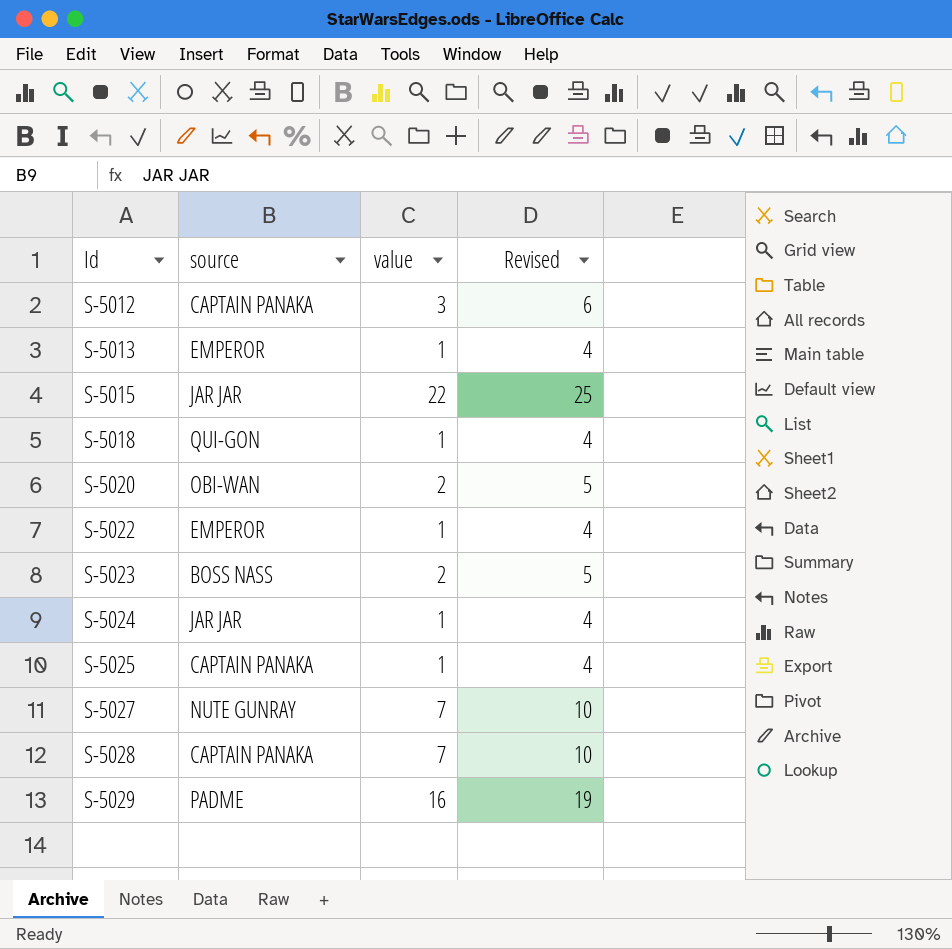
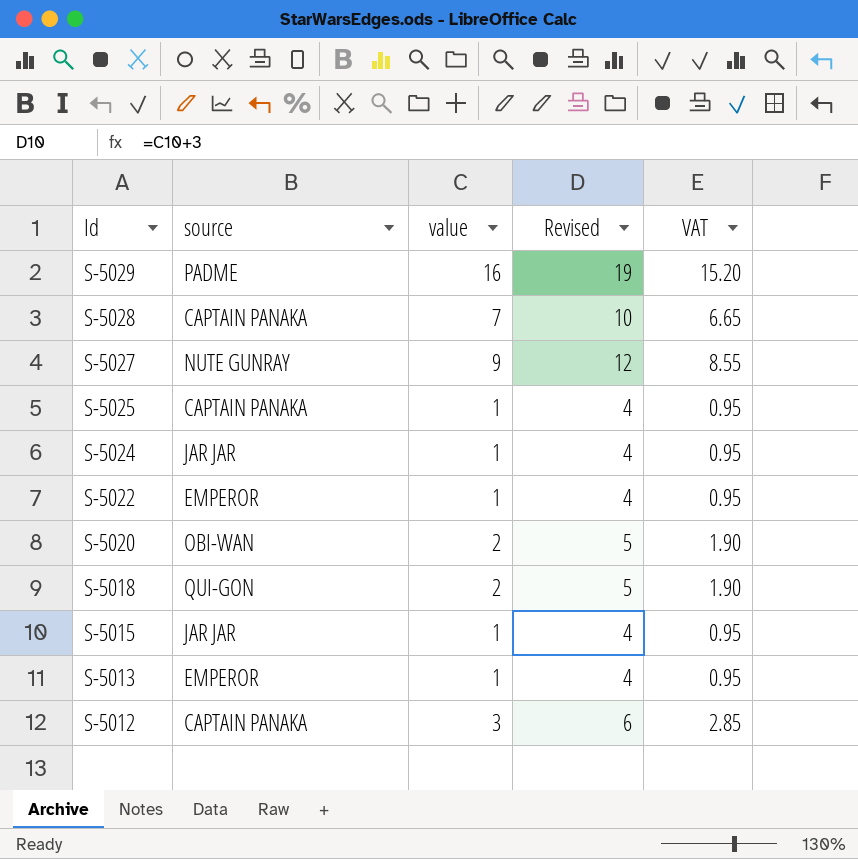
row order: Id ascending -> Id descending
column VAT | formula: none -> [value] * 0.95
row S-5023: BOSS NASS | 2 | 5 -> none
S-5027 | value: 7 -> 9
S-5027 | Revised: 10 -> 12
S-5018 | value: 1 -> 2
S-5018 | Revised: 4 -> 5
S-5015 | value: 22 -> 1
S-5015 | Revised: 25 -> 4

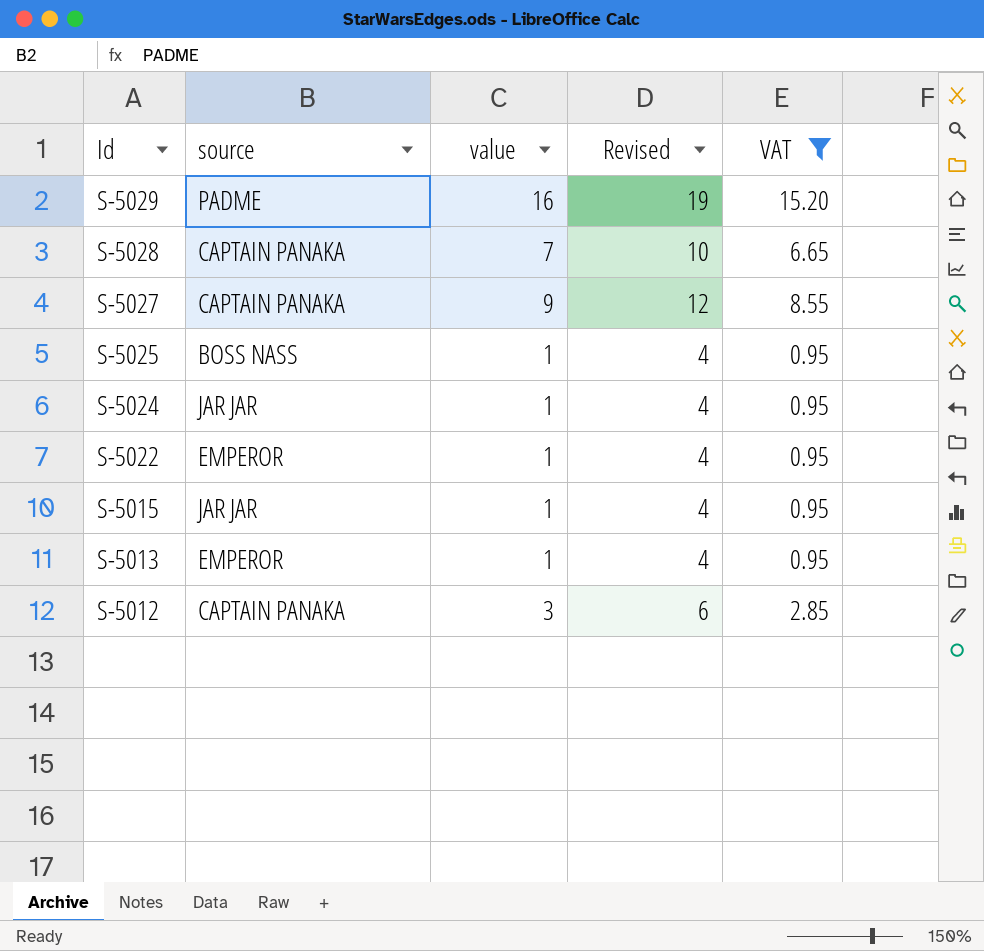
filter: none -> VAT != 1.90
S-5027 | source: NUTE GUNRAY -> CAPTAIN PANAKA
S-5025 | source: CAPTAIN PANAKA -> BOSS NASS

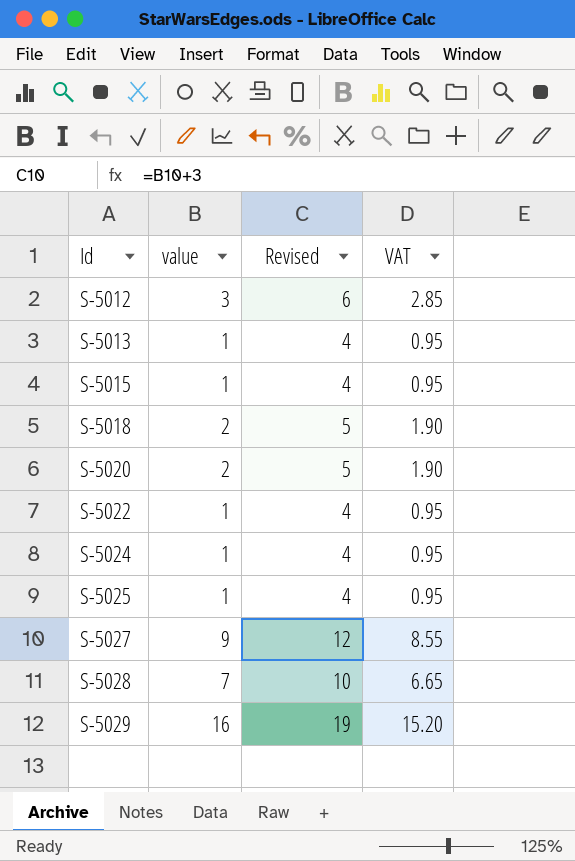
filter: VAT != 1.90 -> none
row order: Id descending -> Id ascending
column source | position: 2 -> none

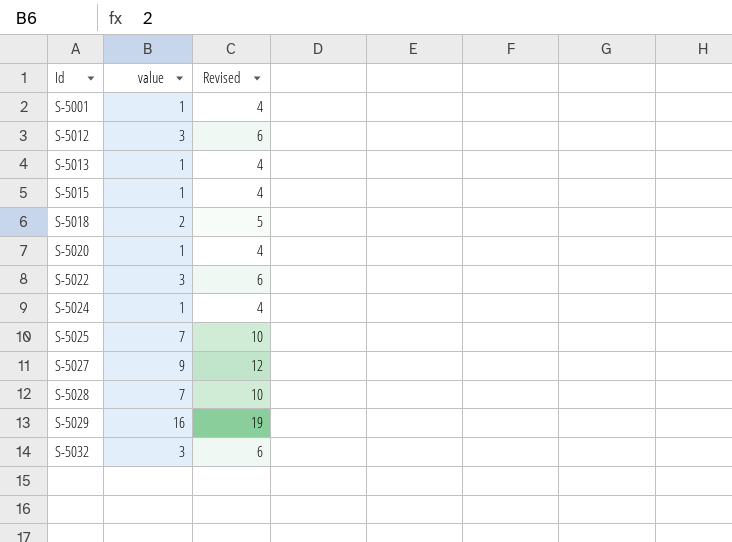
column VAT | formula: [value] * 0.95 -> none
row S-5001: none -> 1 | 4
S-5020 | value: 2 -> 1
S-5020 | Revised: 5 -> 4
S-5022 | value: 1 -> 3
S-5022 | Revised: 4 -> 6
S-5025 | value: 1 -> 7
S-5025 | Revised: 4 -> 10
row S-5032: none -> 3 | 6

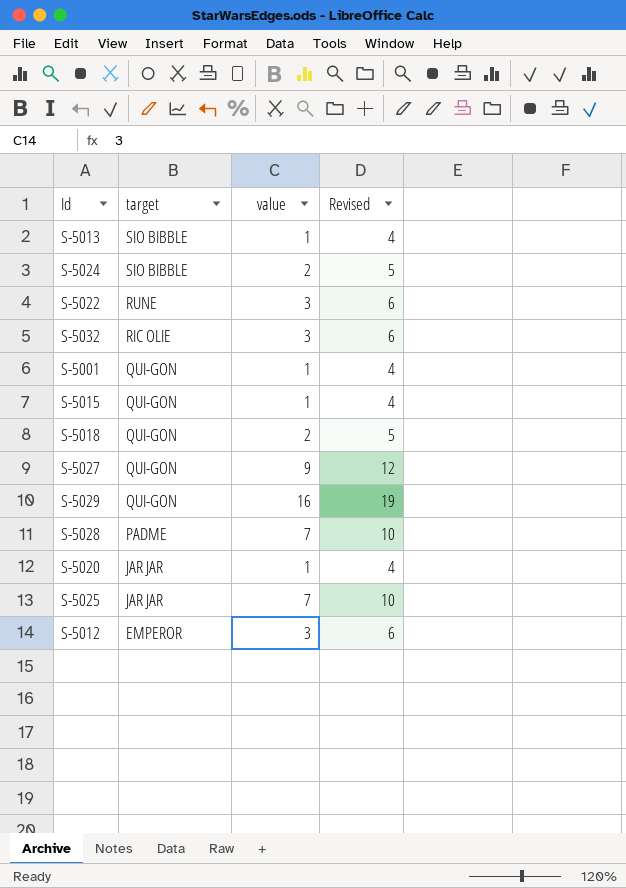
row order: Id ascending -> target descending
column target | position: none -> 2
S-5024 | value: 1 -> 2
S-5024 | Revised: 4 -> 5

